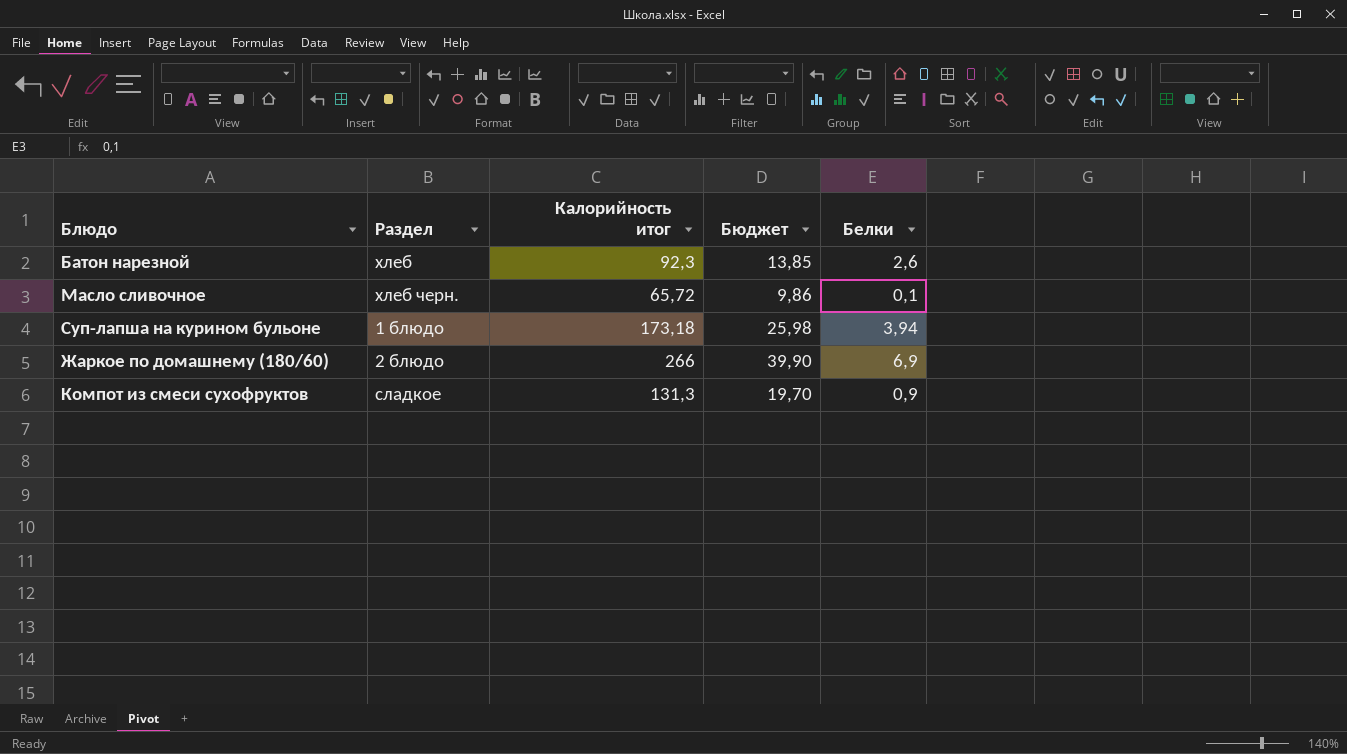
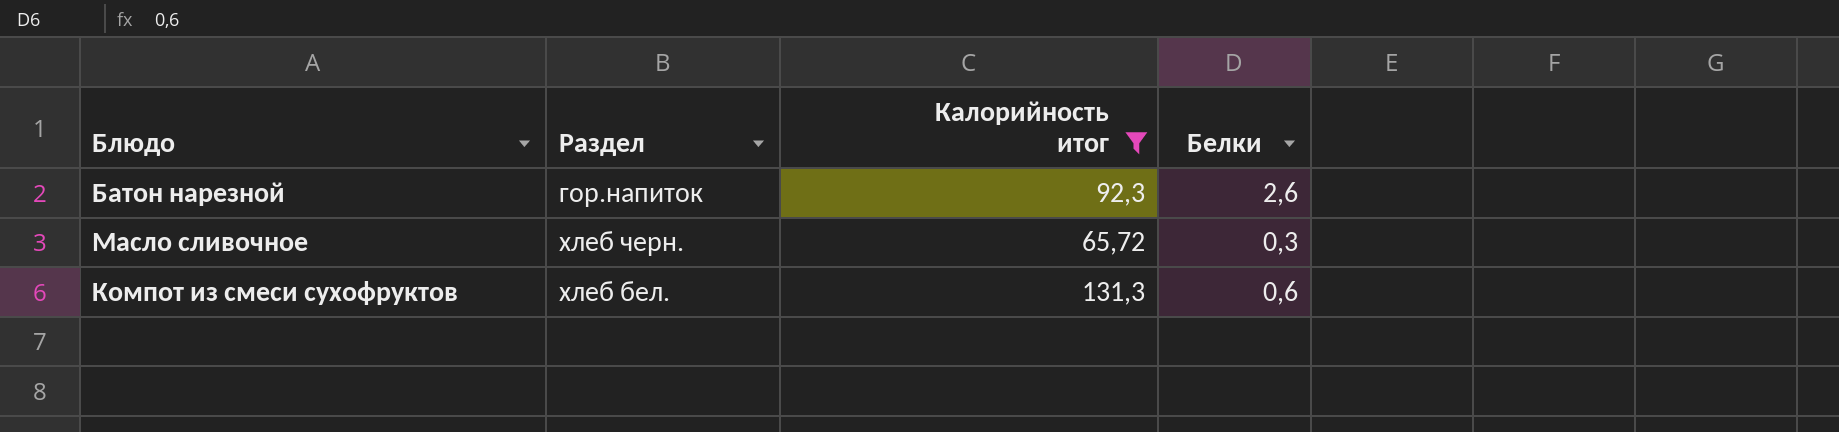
filter: none -> Калорийность итог <= 131,3
column Бюджет | formula: [Калорийность итог] * 0,15 -> none
Батон нарезной | Раздел: хлеб -> гор.напиток
Масло сливочное | Белки: 0,1 -> 0,3
Компот из смеси сухофруктов | Раздел: сладкое -> хлеб бел.
Компот из смеси сухофруктов | Белки: 0,9 -> 0,6

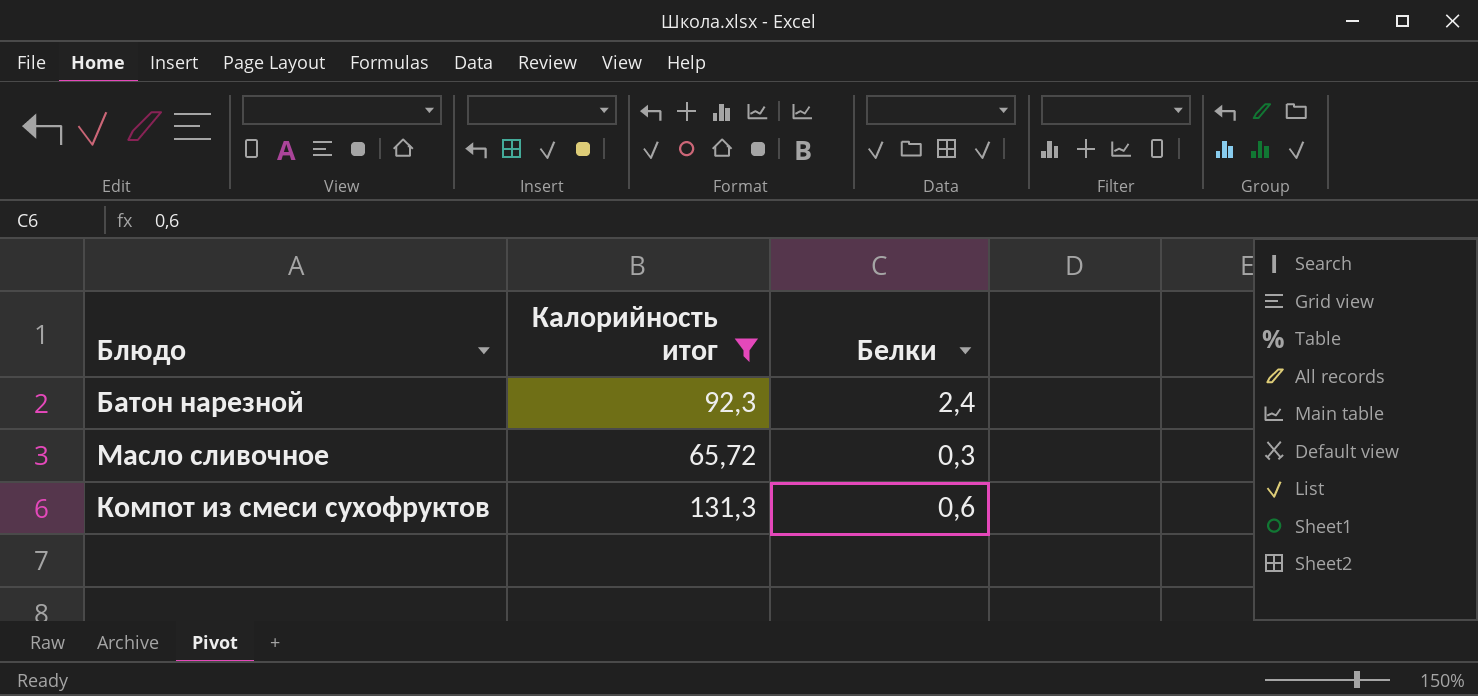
column Раздел | position: 2 -> none
Батон нарезной | Белки: 2,6 -> 2,4

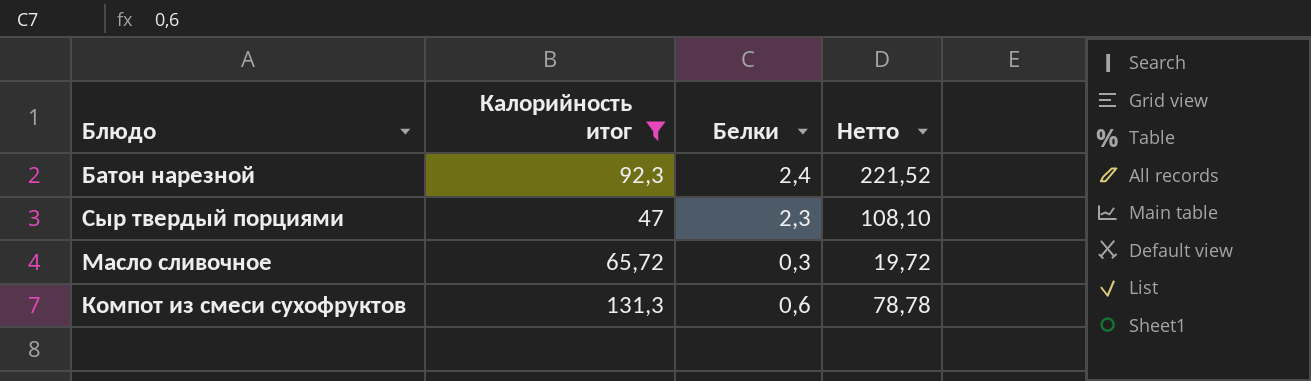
column Нетто | formula: none -> [Калорийность итог] * [Белки]
row Сыр твердый порциями: none -> 47 | 2,3 | 108,10

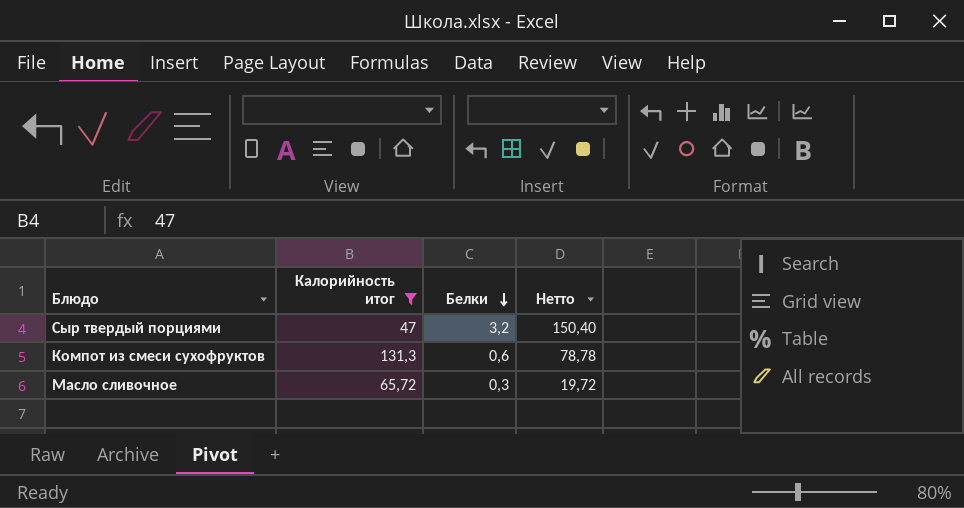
row order: none -> Белки descending
row Батон нарезной: 92,3 | 2,4 | 221,52 -> none
Сыр твердый порциями | Белки: 2,3 -> 3,2
Сыр твердый порциями | Нетто: 108,10 -> 150,40

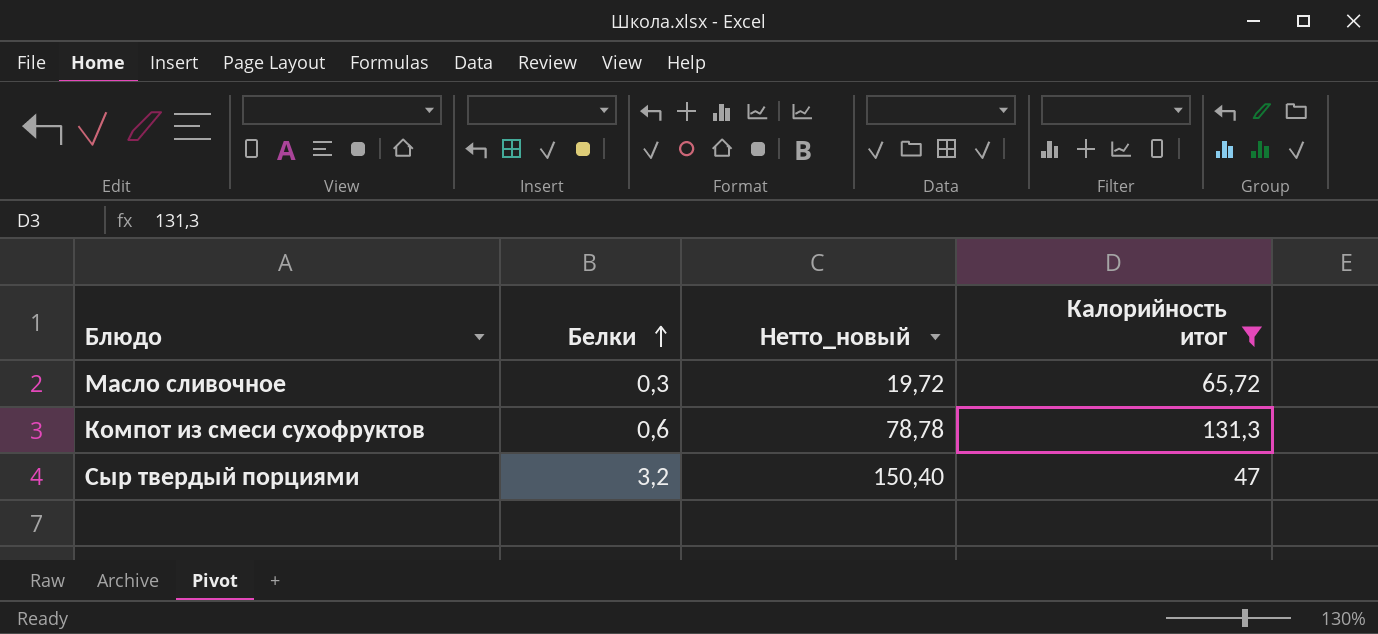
row order: Белки descending -> Белки ascending
column name: Нетто -> Нетто_новый
column Калорийность итог | position: 2 -> 4

